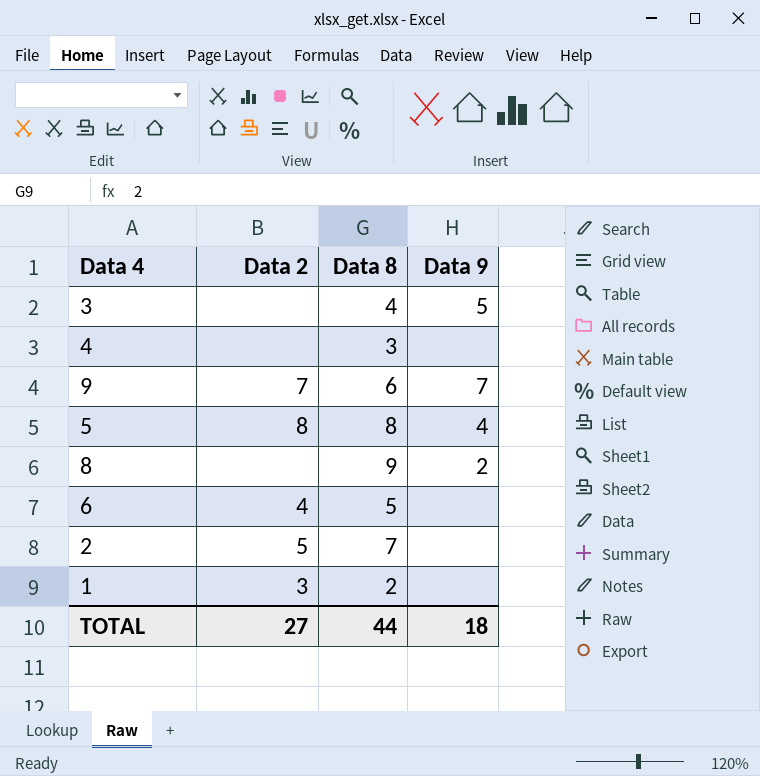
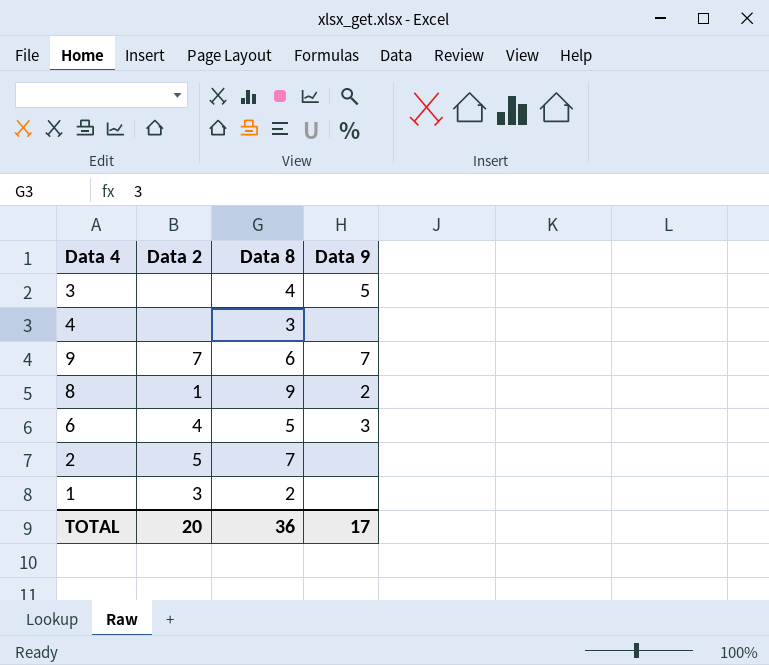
row 5: 8 | 8 | 4 -> none
8 | Data 2: none -> 1
6 | Data 9: none -> 3
TOTAL | Data 2: 27 -> 20
TOTAL | Data 8: 44 -> 36
TOTAL | Data 9: 18 -> 17

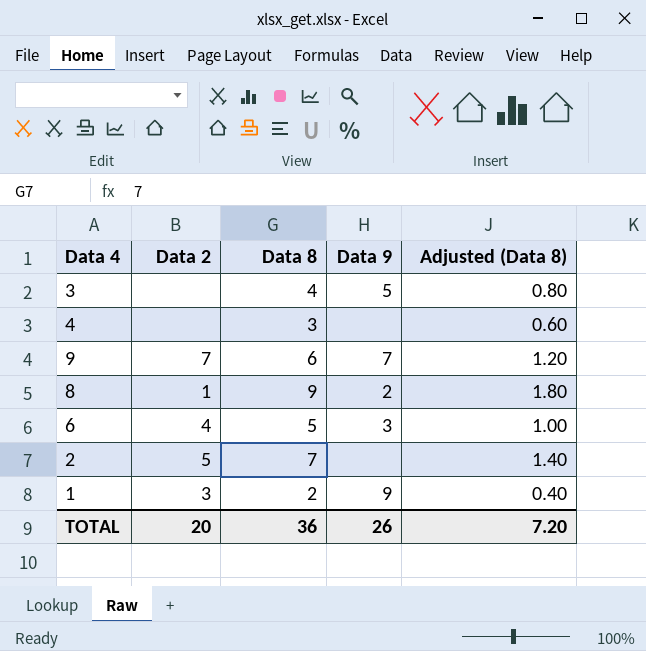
column Adjusted (Data 8) | formula: none -> [Data 8] * 0.2
1 | Data 9: none -> 9
TOTAL | Data 9: 17 -> 26

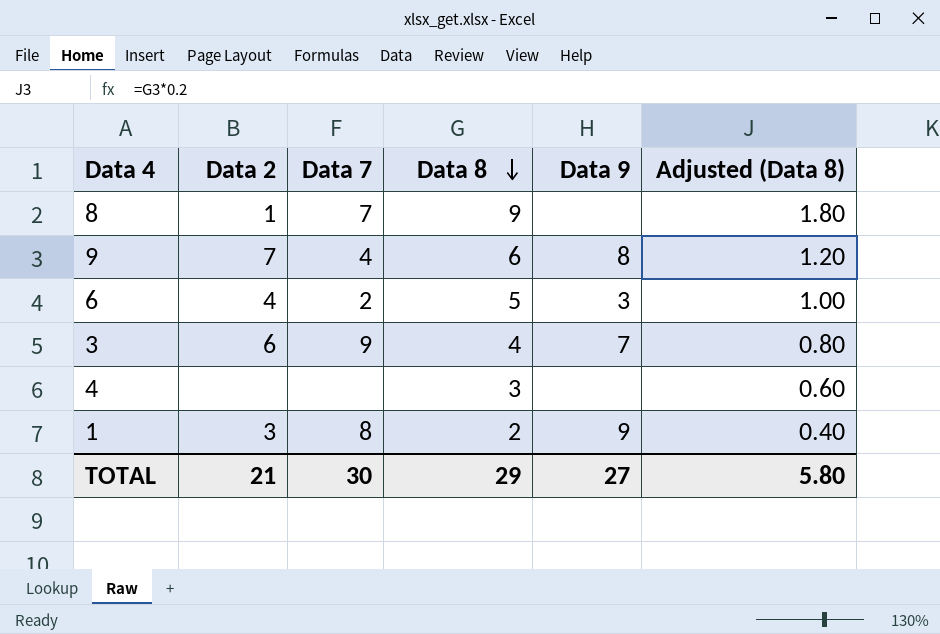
row order: none -> Data 8 descending
column Data 7 | position: none -> 3
row 2: 5 | 7 | none | 1.40 -> none
8 | Data 9: 2 -> none
9 | Data 9: 7 -> 8
3 | Data 2: none -> 6
3 | Data 9: 5 -> 7
TOTAL | Data 2: 20 -> 21
TOTAL | Data 8: 36 -> 29
TOTAL | Data 9: 26 -> 27
TOTAL | Adjusted (Data 8): 7.20 -> 5.80

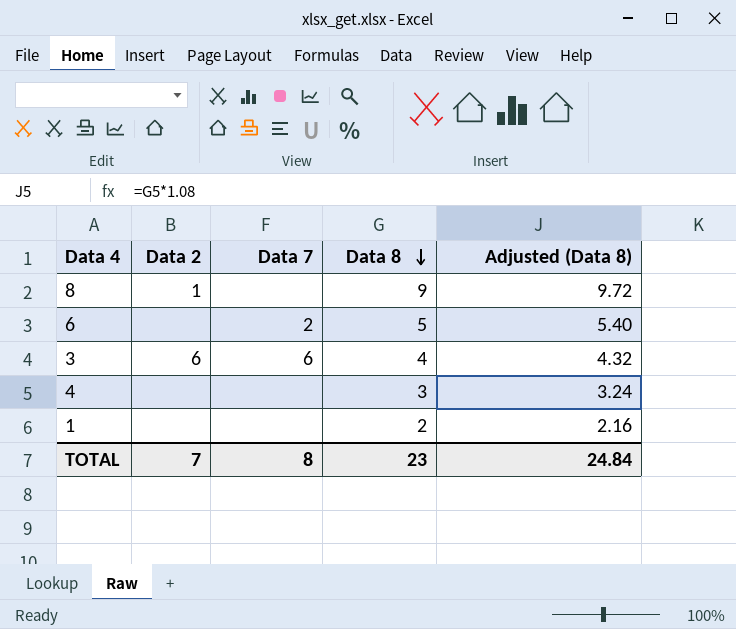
column Data 9 | position: 5 -> none
column Adjusted (Data 8) | formula: [Data 8] * 0.2 -> [Data 8] * 1.08
row 9: 7 | 4 | 6 | 8 | 1.20 -> none
8 | Data 7: 7 -> none
6 | Data 2: 4 -> none
3 | Data 7: 9 -> 6
1 | Data 2: 3 -> none
1 | Data 7: 8 -> none
TOTAL | Data 2: 21 -> 7
TOTAL | Data 7: 30 -> 8
TOTAL | Data 8: 29 -> 23
TOTAL | Adjusted (Data 8): 5.80 -> 24.84

